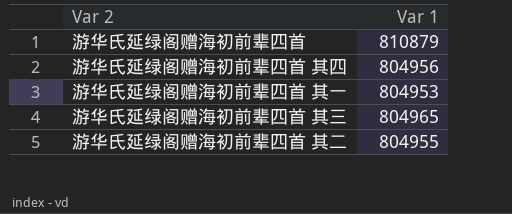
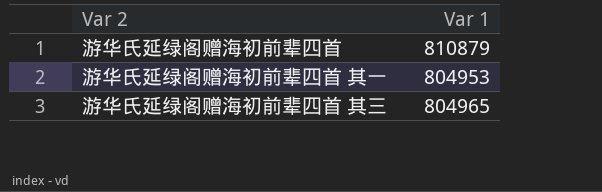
row 游华氏延绿阁赠海初前辈四首 其四: 804956 -> none
row 游华氏延绿阁赠海初前辈四首 其二: 804955 -> none

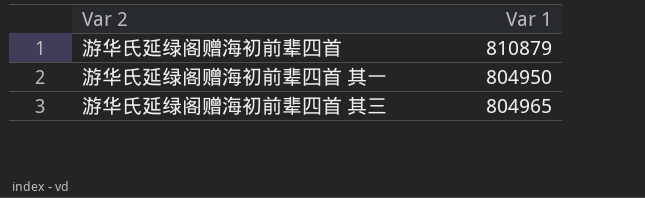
游华氏延绿阁赠海初前辈四首 其一 | Var 1: 804953 -> 804950

